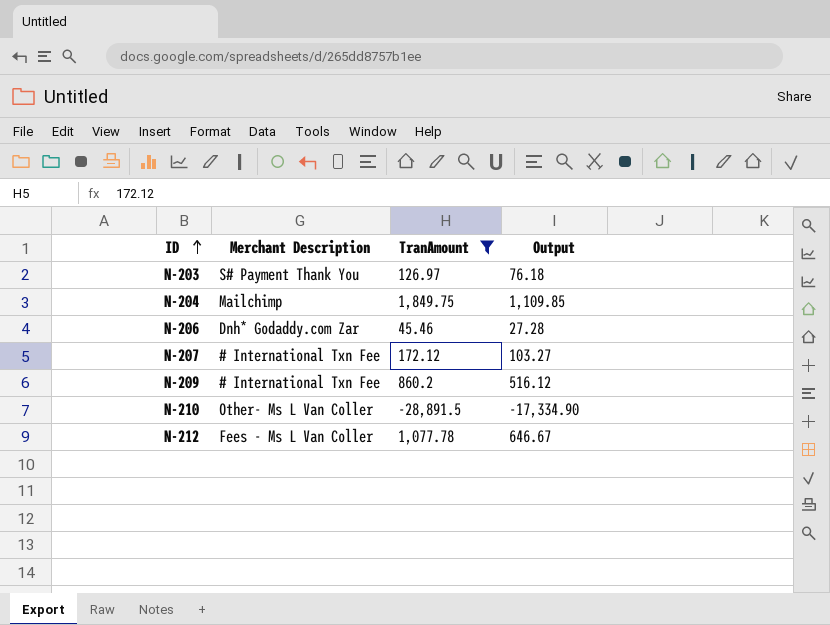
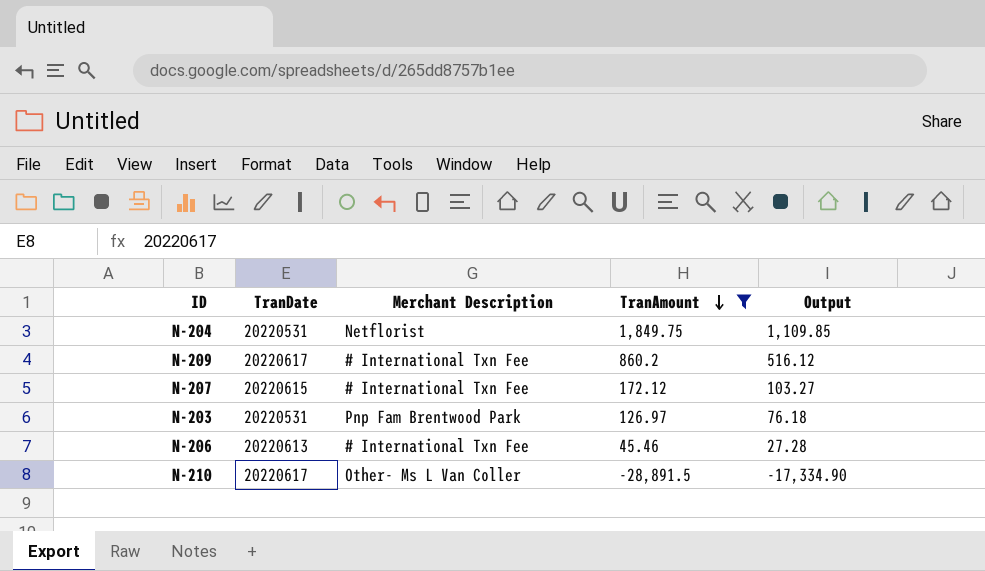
row order: ID ascending -> TranAmount descending
column TranDate | position: none -> 2
row N-212: Fees - Ms L Van Coller | 1,077.78 | 646.67 -> none
N-204 | Merchant Description: Mailchimp -> Netflorist
N-203 | Merchant Description: S# Payment Thank You -> Pnp Fam Brentwood Park
N-206 | Merchant Description: Dnh* Godaddy.com Zar -> # International Txn Fee

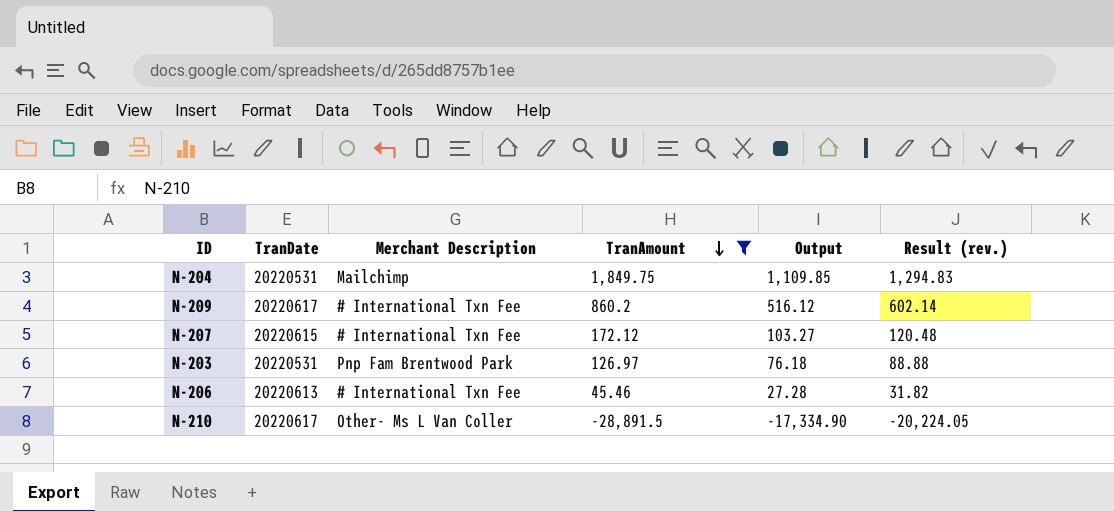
column Result (rev.) | formula: none -> [TranAmount] * 0.7
N-204 | Merchant Description: Netflorist -> Mailchimp

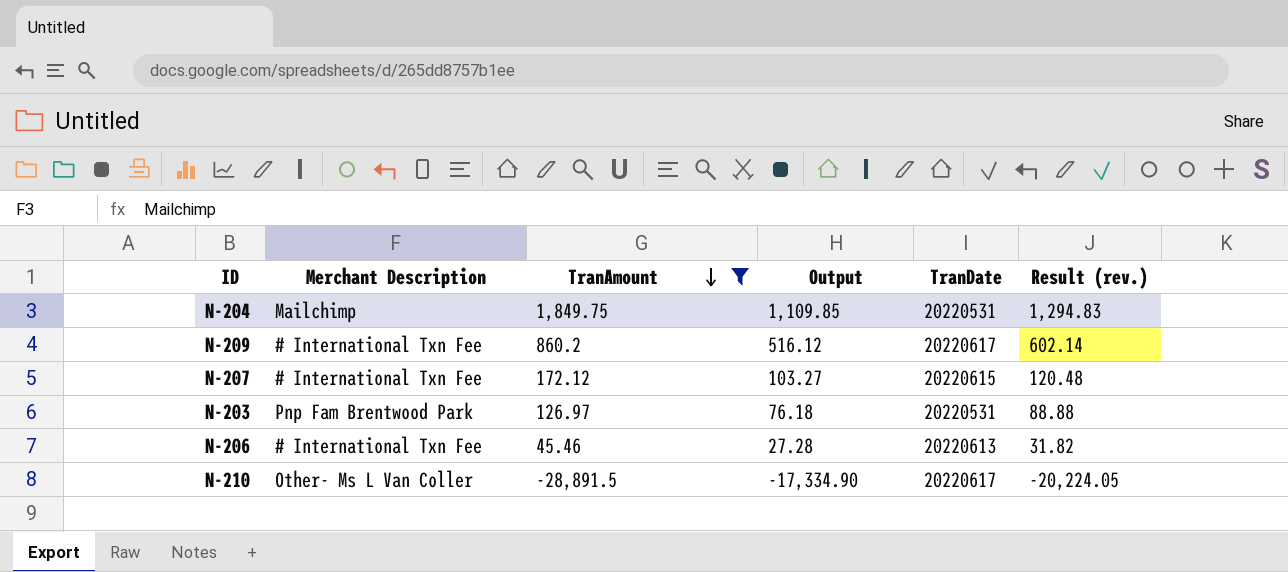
column TranDate | position: 2 -> 5

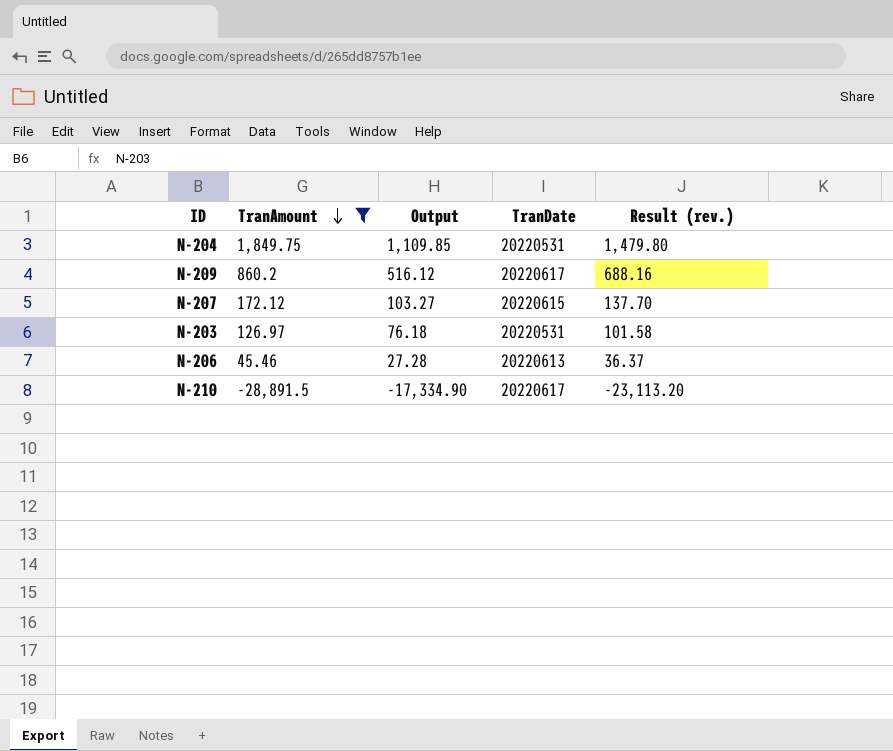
column Merchant Description | position: 2 -> none
column Result (rev.) | formula: [TranAmount] * 0.7 -> [TranAmount] * 0.8

